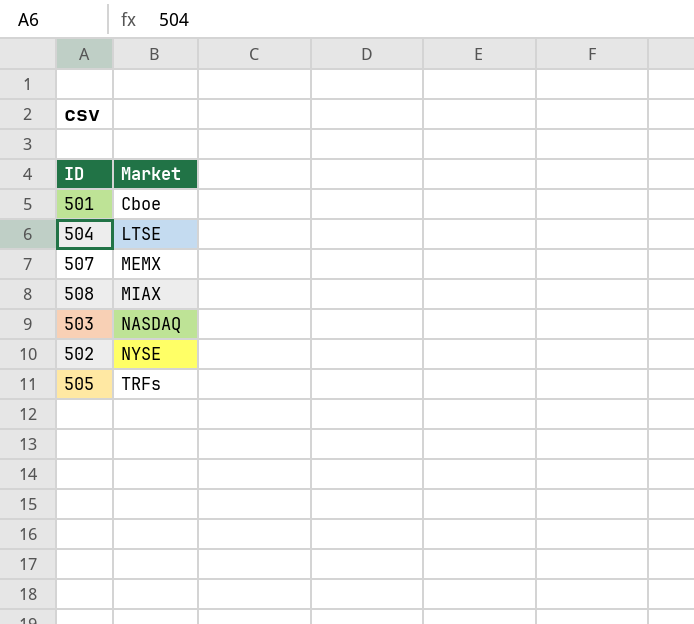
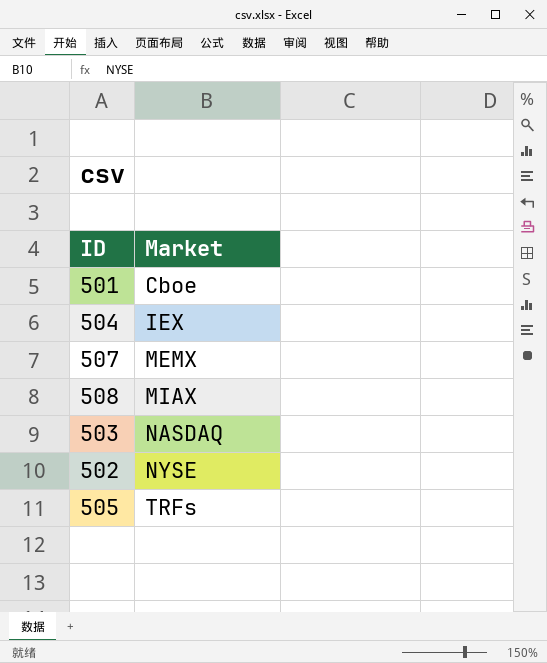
504 | Market: LTSE -> IEX

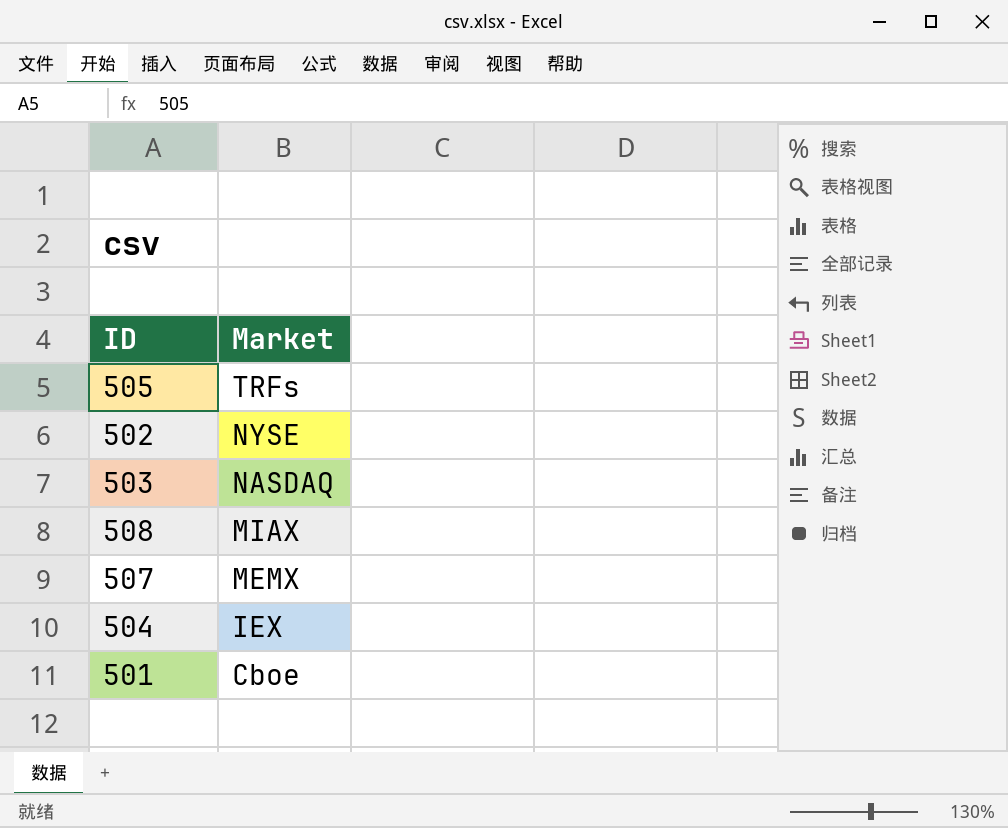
row order: Market ascending -> Market descending

